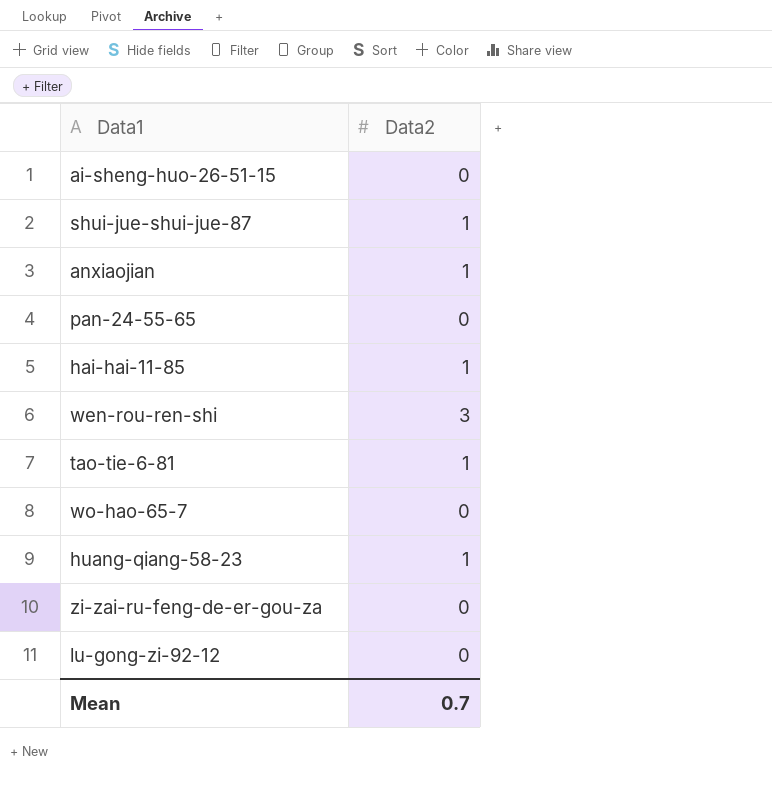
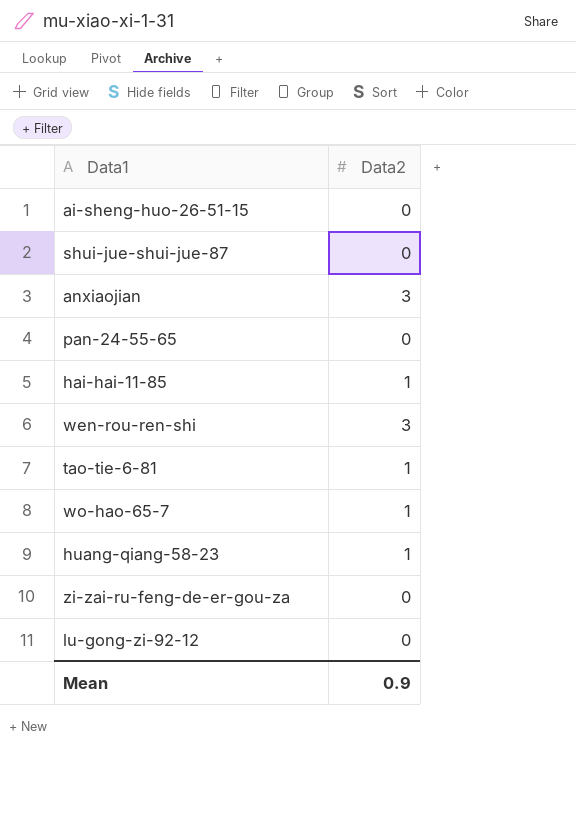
shui-jue-shui-jue-87 | Data2: 1 -> 0
anxiaojian | Data2: 1 -> 3
wo-hao-65-7 | Data2: 0 -> 1
Mean | Data2: 0.7 -> 0.9

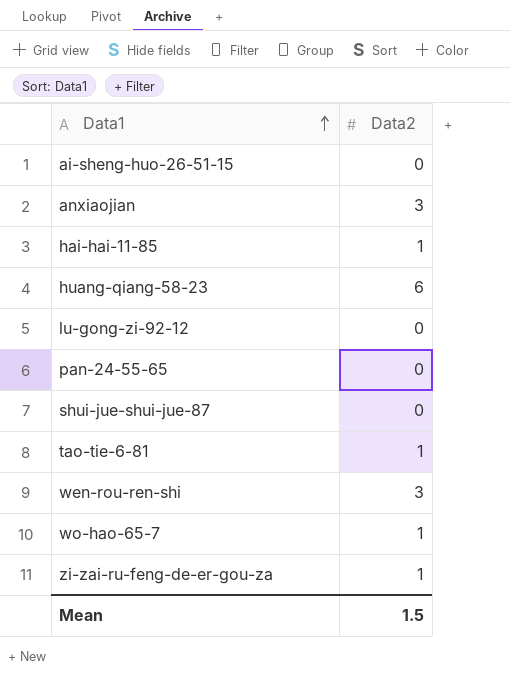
row order: none -> Data1 ascending
huang-qiang-58-23 | Data2: 1 -> 6
zi-zai-ru-feng-de-er-gou-za | Data2: 0 -> 1
Mean | Data2: 0.9 -> 1.5

